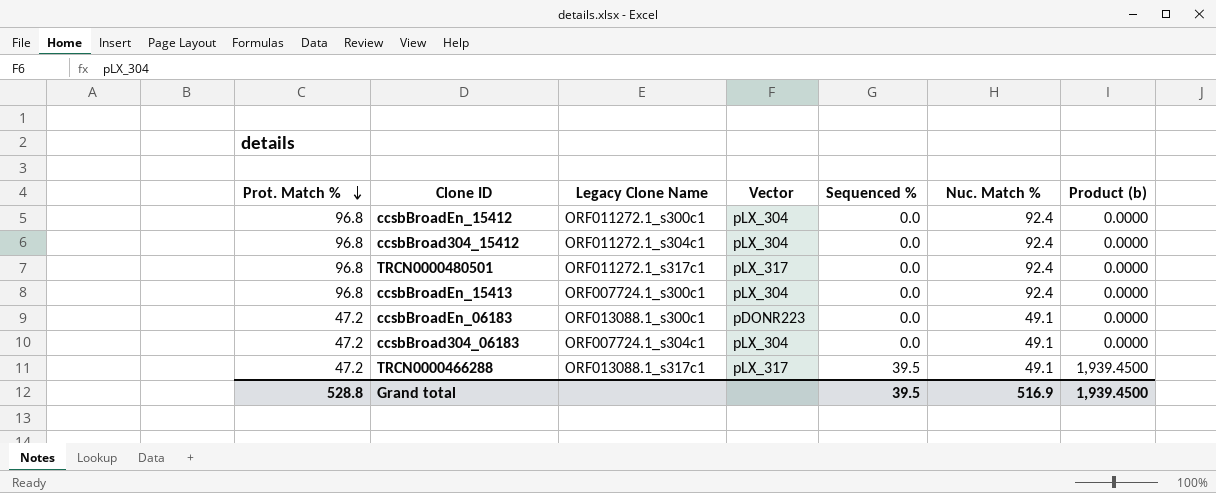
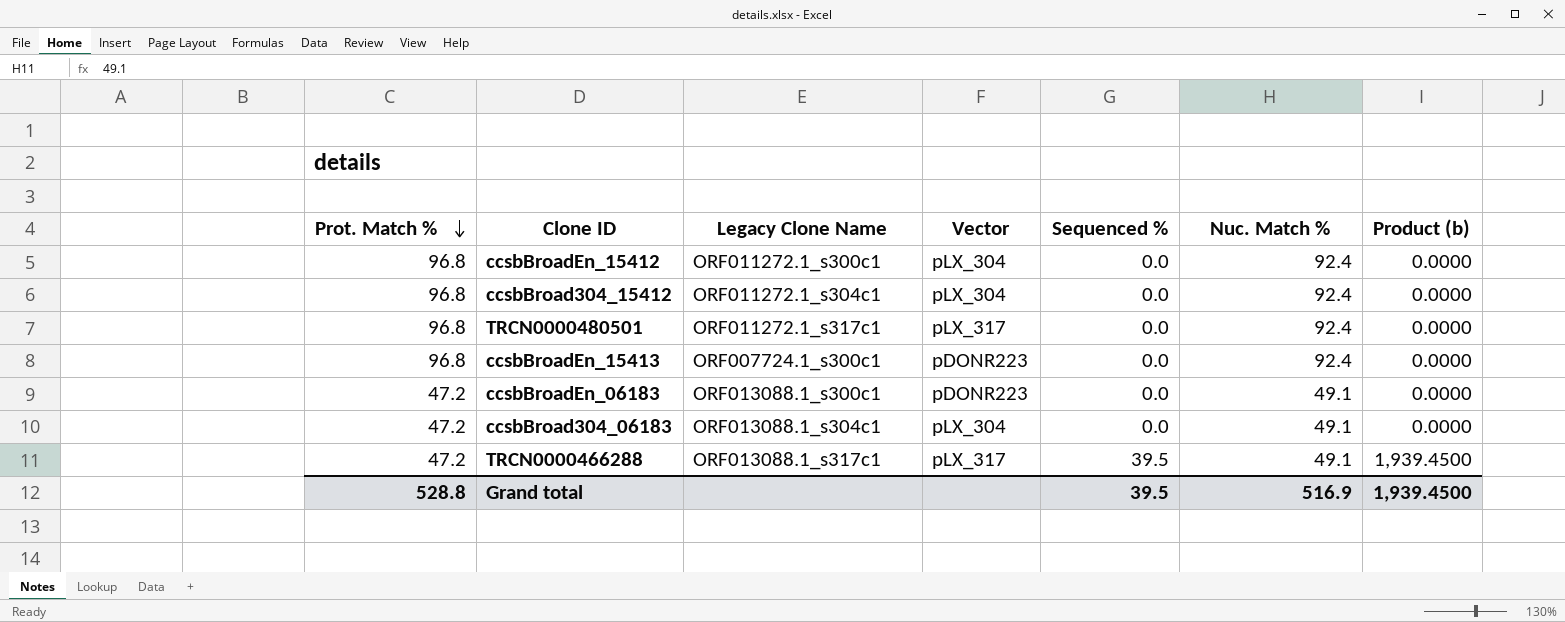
ccsbBroadEn_15413 | Vector: pLX_304 -> pDONR223
ccsbBroad304_06183 | Legacy Clone Name: ORF007724.1_s304c1 -> ORF013088.1_s304c1

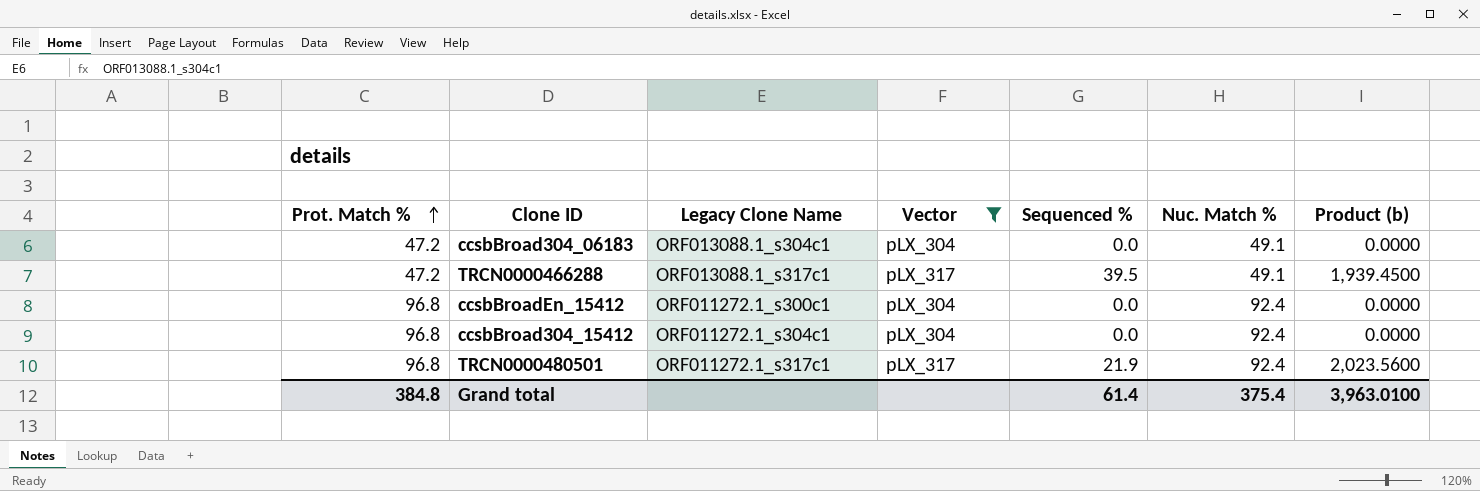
filter: none -> Vector != pDONR223
row order: Prot. Match % descending -> Prot. Match % ascending
TRCN0000480501 | Sequenced %: 0.0 -> 21.9
TRCN0000480501 | Product (b): 0.0000 -> 2,023.5600
Grand total | Prot. Match %: 528.8 -> 384.8
Grand total | Sequenced %: 39.5 -> 61.4
Grand total | Nuc. Match %: 516.9 -> 375.4
Grand total | Product (b): 1,939.4500 -> 3,963.0100

